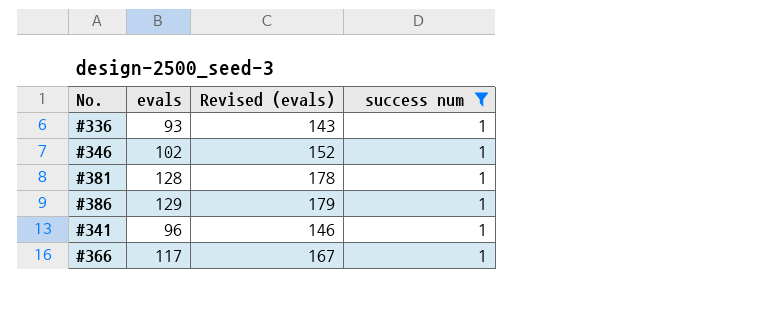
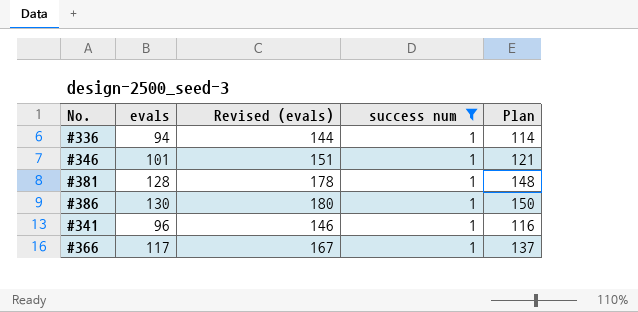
column Plan | formula: none -> [evals] + 20
#336 | evals: 93 -> 94
#336 | Revised (evals): 143 -> 144
#346 | evals: 102 -> 101
#346 | Revised (evals): 152 -> 151
#386 | evals: 129 -> 130
#386 | Revised (evals): 179 -> 180

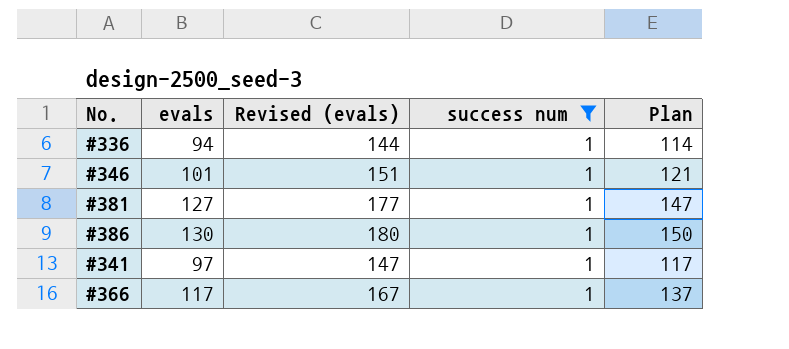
#381 | evals: 128 -> 127
#381 | Revised (evals): 178 -> 177
#381 | Plan: 148 -> 147
#341 | evals: 96 -> 97
#341 | Revised (evals): 146 -> 147
#341 | Plan: 116 -> 117

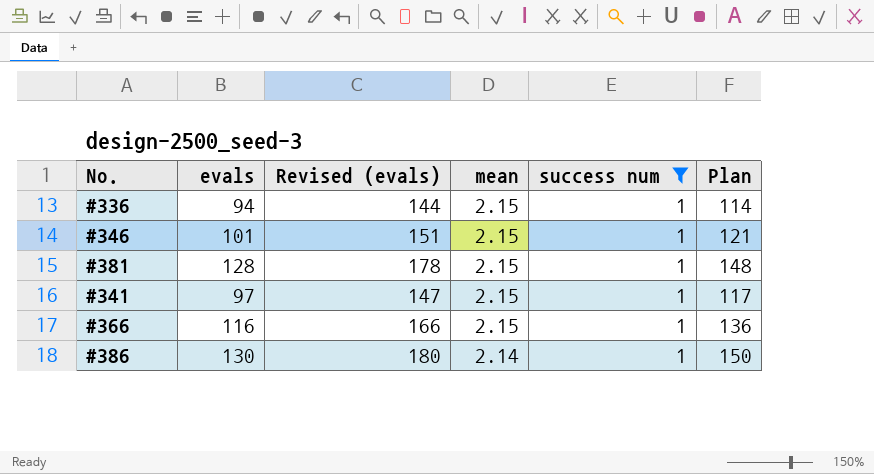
row order: none -> mean descending
column mean | position: none -> 4
#381 | evals: 127 -> 128
#381 | Revised (evals): 177 -> 178
#381 | Plan: 147 -> 148
#366 | evals: 117 -> 116
#366 | Revised (evals): 167 -> 166
#366 | Plan: 137 -> 136

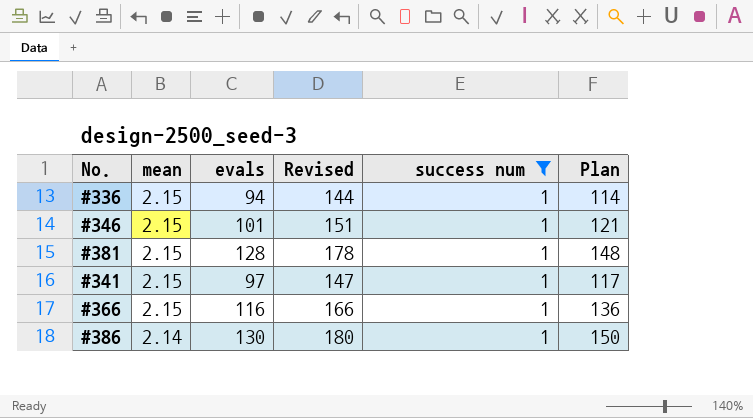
column mean | position: 4 -> 2
column name: Revised (evals) -> Revised

